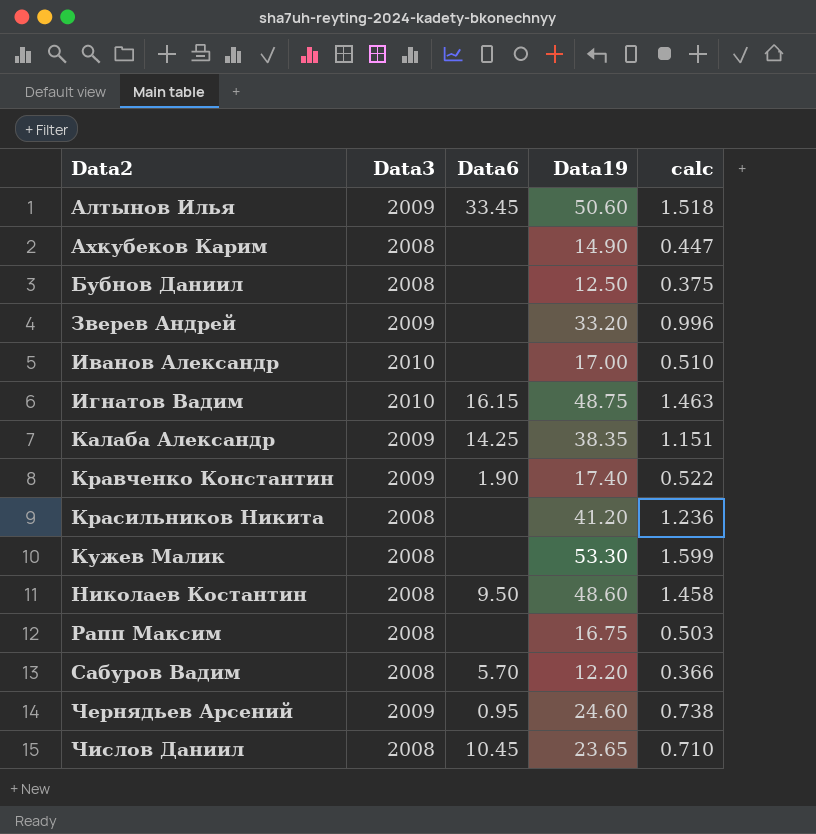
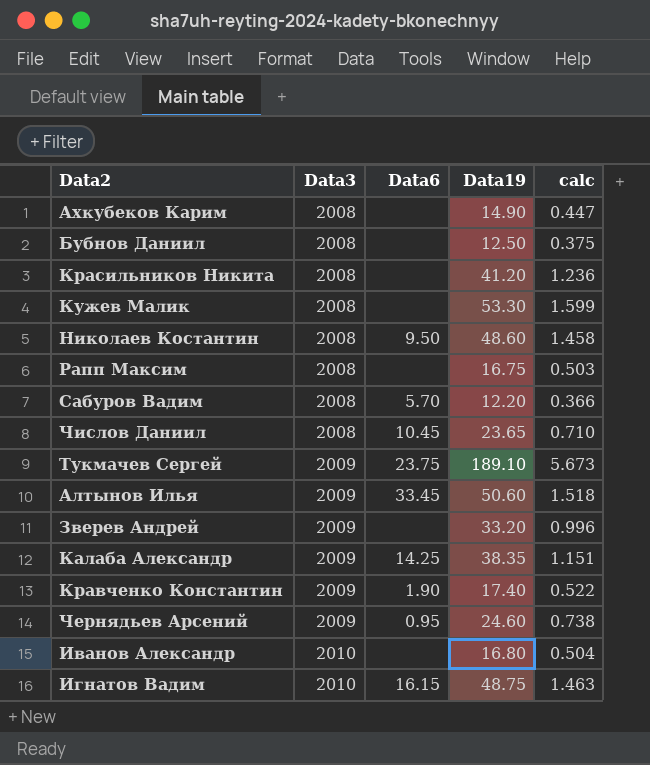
row order: Data2 ascending -> Data3 ascending
row Тукмачев Сергей: none -> 2009 | 23.75 | 189.10 | 5.673
Иванов Александр | Data19: 17.00 -> 16.80
Иванов Александр | calc: 0.510 -> 0.504

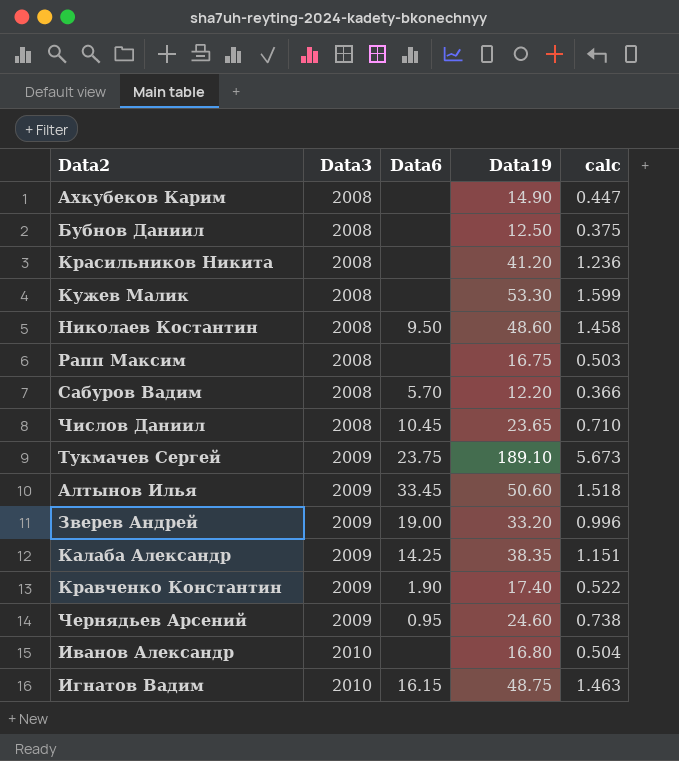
Зверев Андрей | Data6: none -> 19.00

